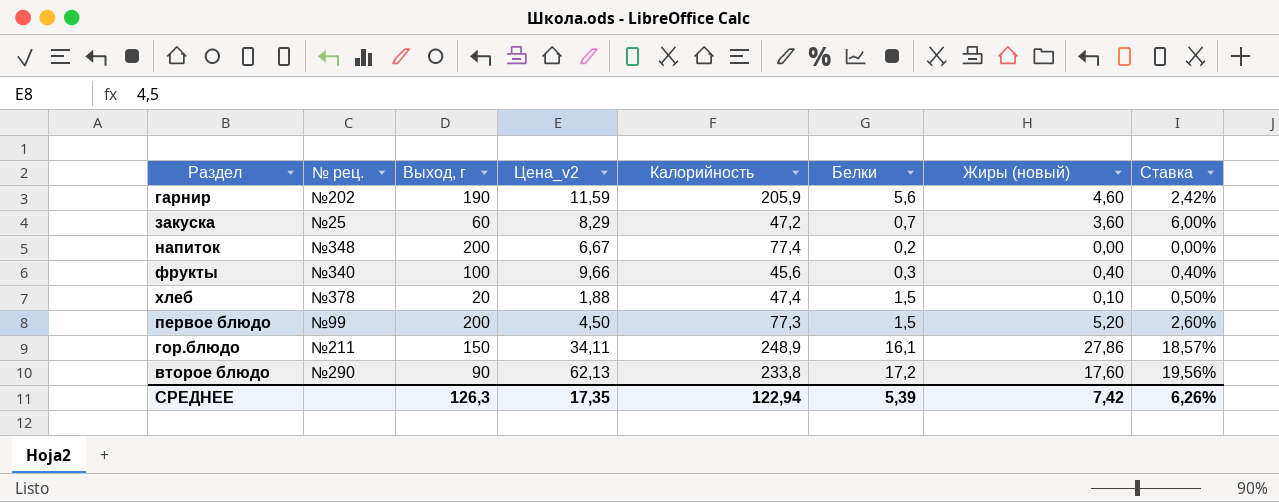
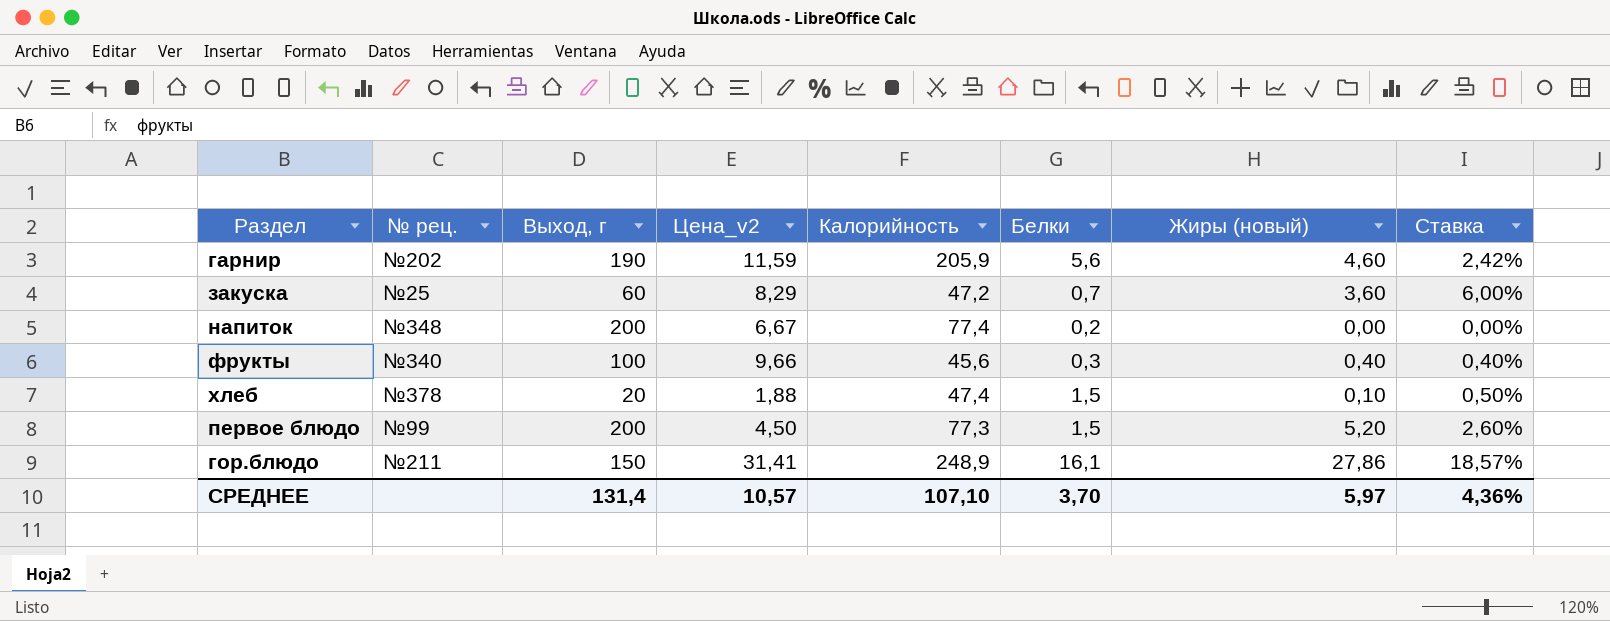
row второе блюдо: №290 | 90 | 62,13 | 233,8 | 17,2 | 17,60 | 19,56% -> none
гор.блюдо | Цена_v2: 34,11 -> 31,41
СРЕДНЕЕ | Выход, г: 126,3 -> 131,4
СРЕДНЕЕ | Цена_v2: 17,35 -> 10,57
СРЕДНЕЕ | Калорийность: 122,94 -> 107,10
СРЕДНЕЕ | Белки: 5,39 -> 3,70
СРЕДНЕЕ | Жиры (новый): 7,42 -> 5,97
СРЕДНЕЕ | Ставка: 6,26% -> 4,36%

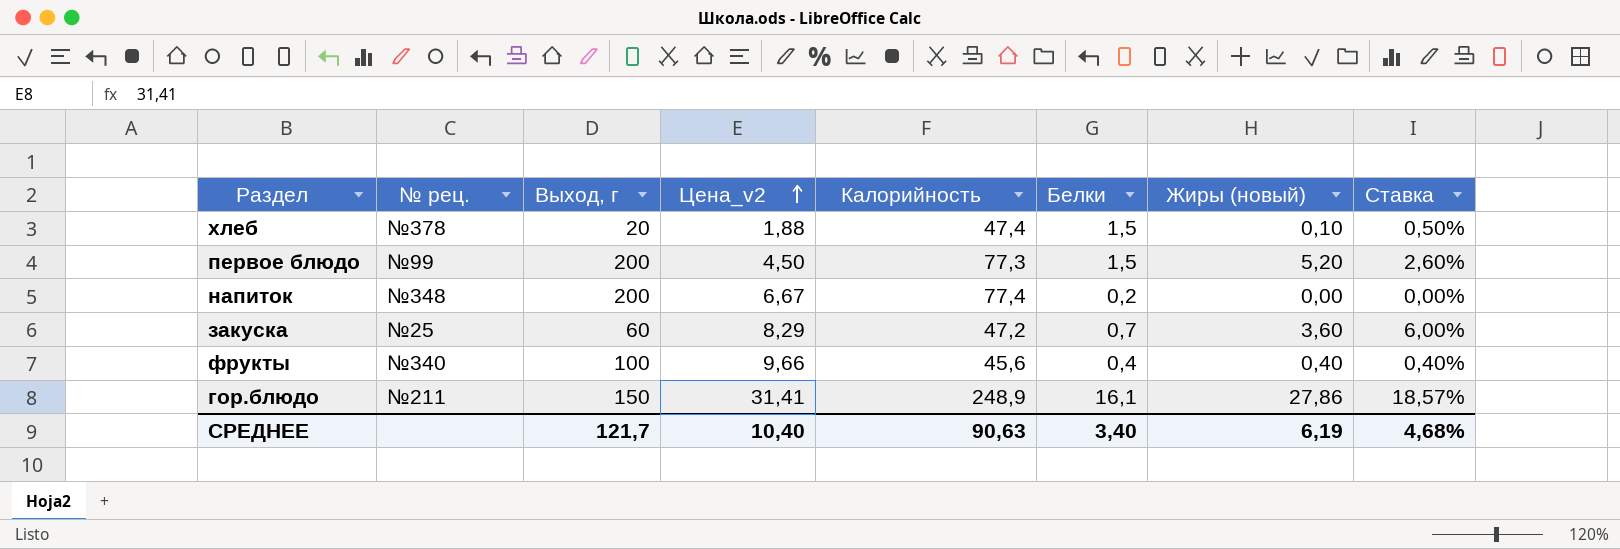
row order: none -> Цена_v2 ascending
row гарнир: №202 | 190 | 11,59 | 205,9 | 5,6 | 4,60 | 2,42% -> none
фрукты | Белки: 0,3 -> 0,4
СРЕДНЕЕ | Выход, г: 131,4 -> 121,7
СРЕДНЕЕ | Цена_v2: 10,57 -> 10,40
СРЕДНЕЕ | Калорийность: 107,10 -> 90,63
СРЕДНЕЕ | Белки: 3,70 -> 3,40
СРЕДНЕЕ | Жиры (новый): 5,97 -> 6,19
СРЕДНЕЕ | Ставка: 4,36% -> 4,68%

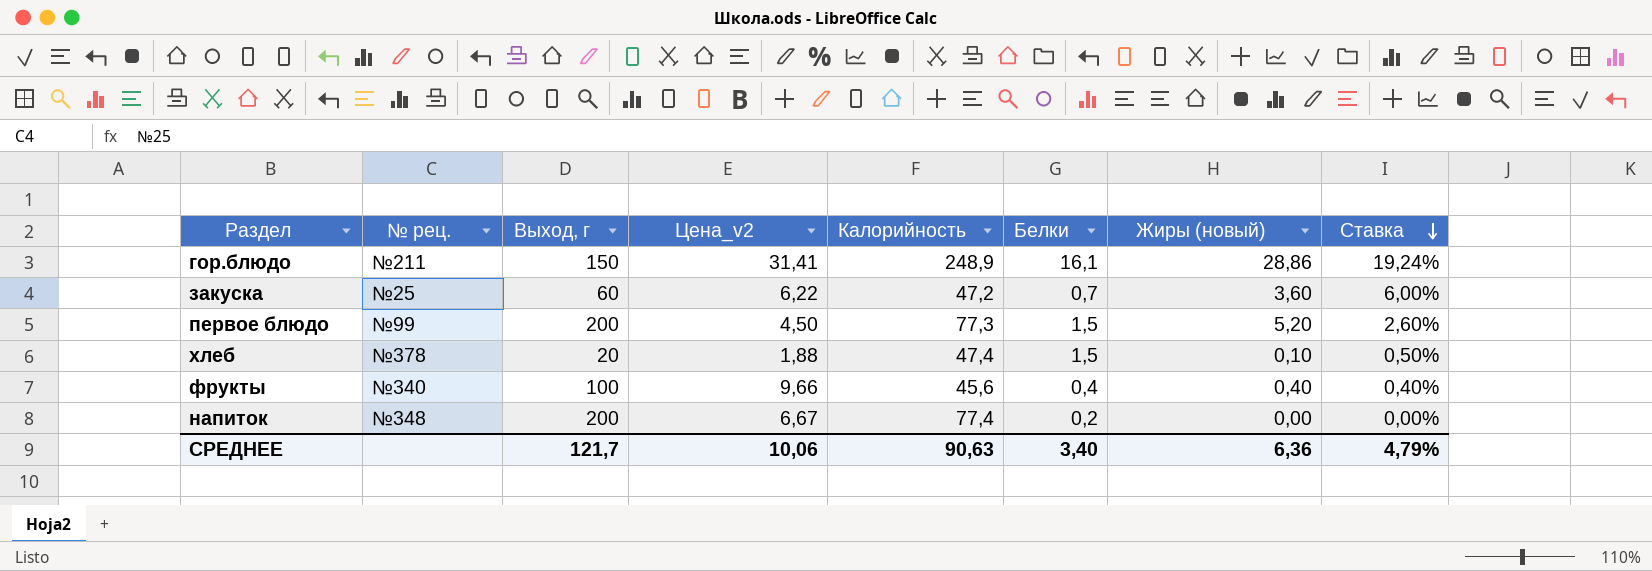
row order: Цена_v2 ascending -> Ставка descending
гор.блюдо | Жиры (новый): 27,86 -> 28,86
гор.блюдо | Ставка: 18,57% -> 19,24%
закуска | Цена_v2: 8,29 -> 6,22
СРЕДНЕЕ | Цена_v2: 10,40 -> 10,06
СРЕДНЕЕ | Жиры (новый): 6,19 -> 6,36
СРЕДНЕЕ | Ставка: 4,68% -> 4,79%

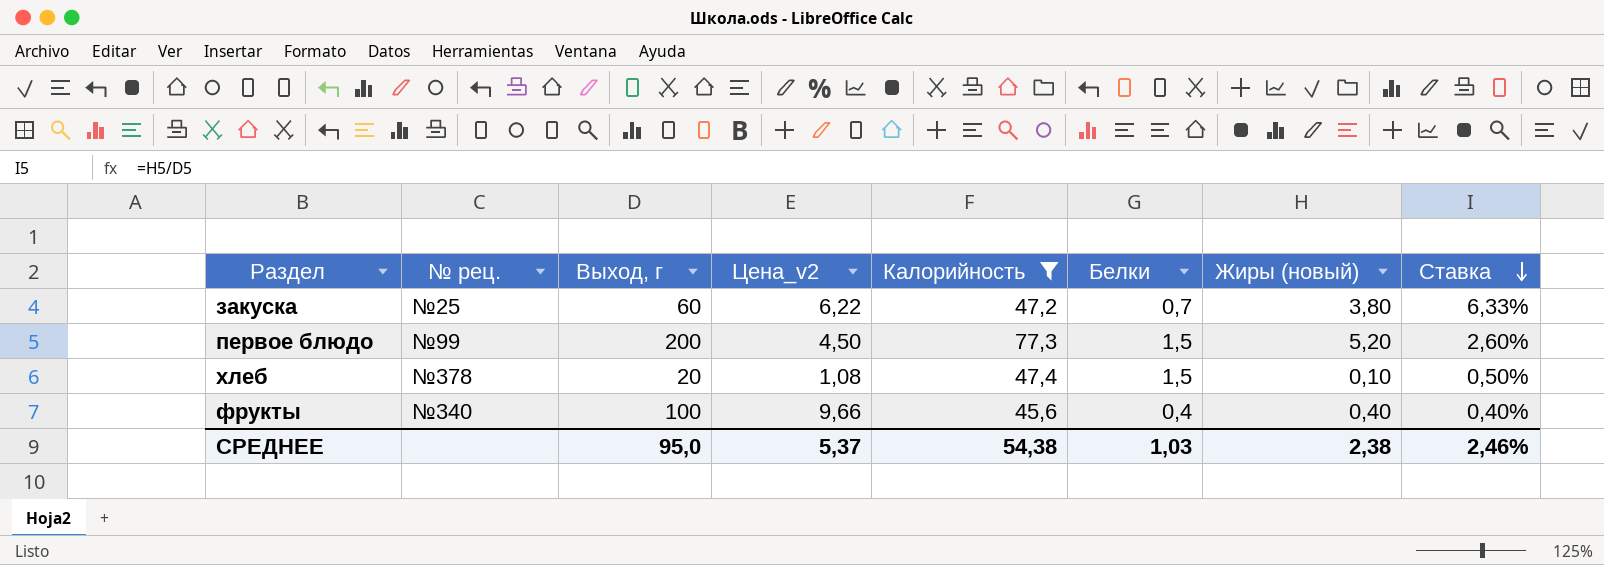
filter: none -> Калорийность <= 77,3
закуска | Жиры (новый): 3,60 -> 3,80
закуска | Ставка: 6,00% -> 6,33%
хлеб | Цена_v2: 1,88 -> 1,08
СРЕДНЕЕ | Выход, г: 121,7 -> 95,0
СРЕДНЕЕ | Цена_v2: 10,06 -> 5,37
СРЕДНЕЕ | Калорийность: 90,63 -> 54,38
СРЕДНЕЕ | Белки: 3,40 -> 1,03
СРЕДНЕЕ | Жиры (новый): 6,36 -> 2,38
СРЕДНЕЕ | Ставка: 4,79% -> 2,46%

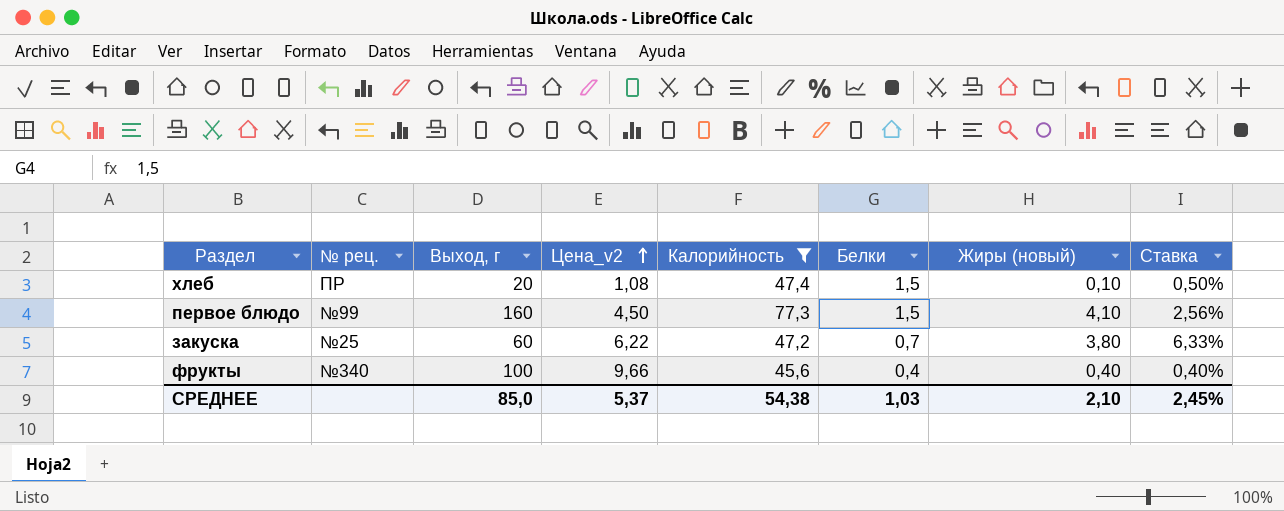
row order: Ставка descending -> Цена_v2 ascending
хлеб | № рец.: №378 -> ПР
первое блюдо | Выход, г: 200 -> 160
первое блюдо | Жиры (новый): 5,20 -> 4,10
первое блюдо | Ставка: 2,60% -> 2,56%
СРЕДНЕЕ | Выход, г: 95,0 -> 85,0
СРЕДНЕЕ | Жиры (новый): 2,38 -> 2,10
СРЕДНЕЕ | Ставка: 2,46% -> 2,45%

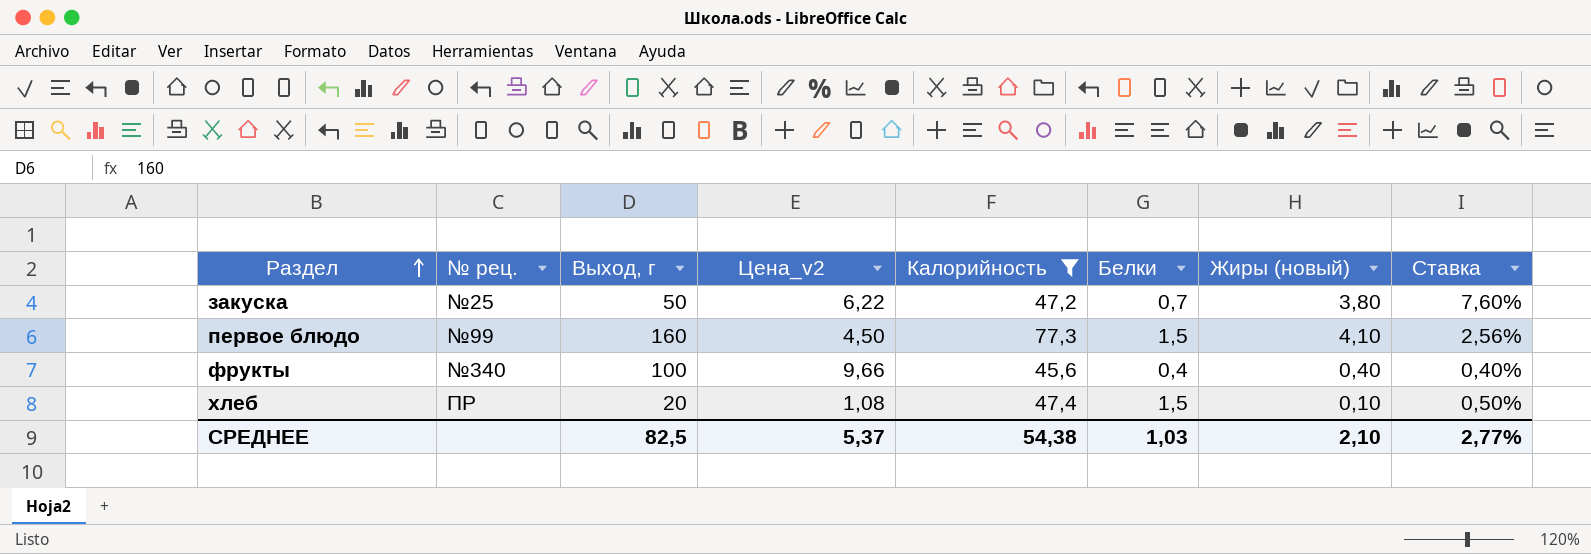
row order: Цена_v2 ascending -> Раздел ascending
закуска | Выход, г: 60 -> 50
закуска | Ставка: 6,33% -> 7,60%
СРЕДНЕЕ | Выход, г: 85,0 -> 82,5
СРЕДНЕЕ | Ставка: 2,45% -> 2,77%

